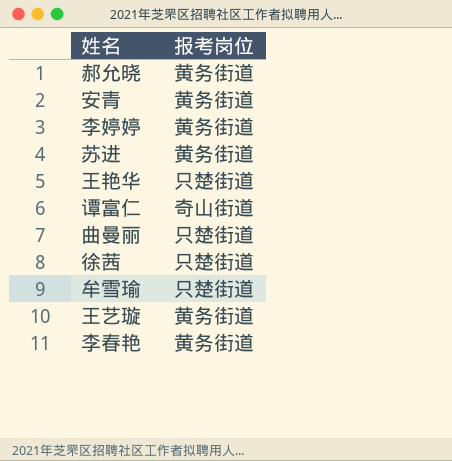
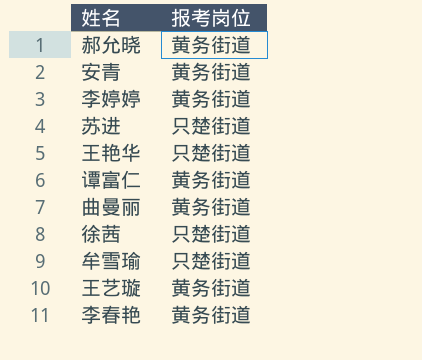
苏进 | 报考岗位: 黄务街道 -> 只楚街道
谭富仁 | 报考岗位: 奇山街道 -> 黄务街道
曲曼丽 | 报考岗位: 只楚街道 -> 黄务街道

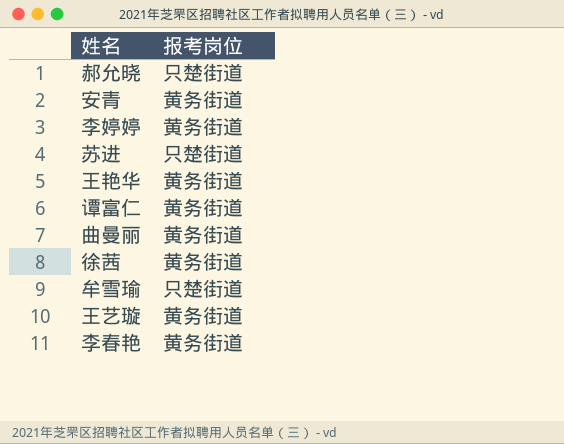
郝允晓 | 报考岗位: 黄务街道 -> 只楚街道
王艳华 | 报考岗位: 只楚街道 -> 黄务街道
徐茜 | 报考岗位: 只楚街道 -> 黄务街道

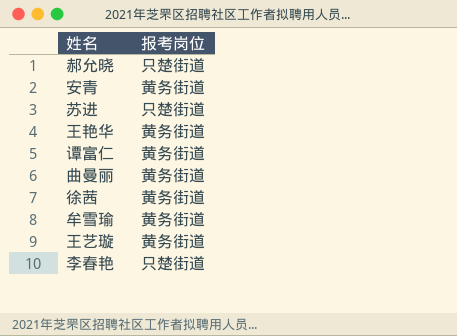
row 李婷婷: 黄务街道 -> none
牟雪瑜 | 报考岗位: 只楚街道 -> 黄务街道
李春艳 | 报考岗位: 黄务街道 -> 只楚街道

